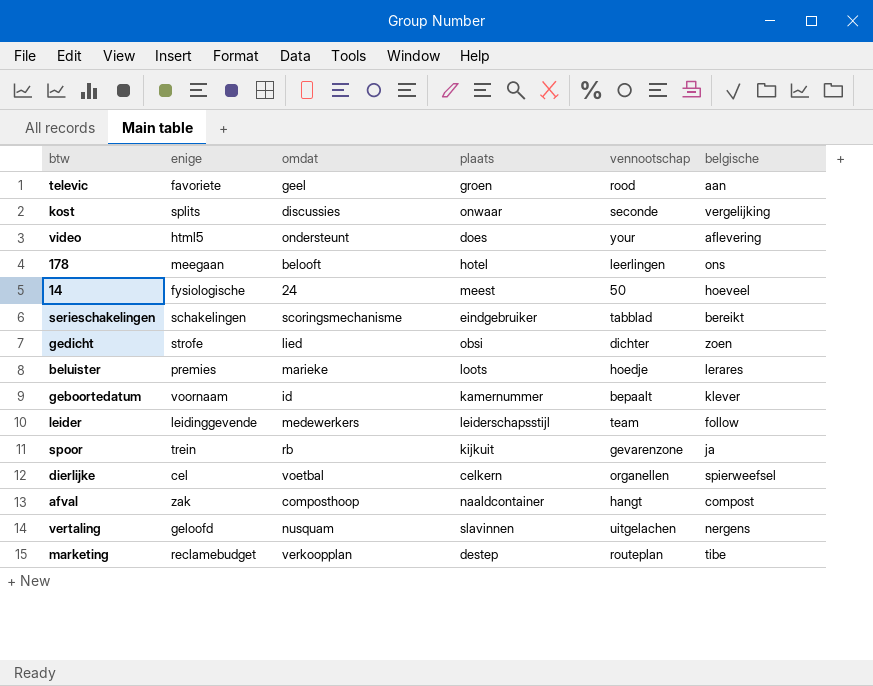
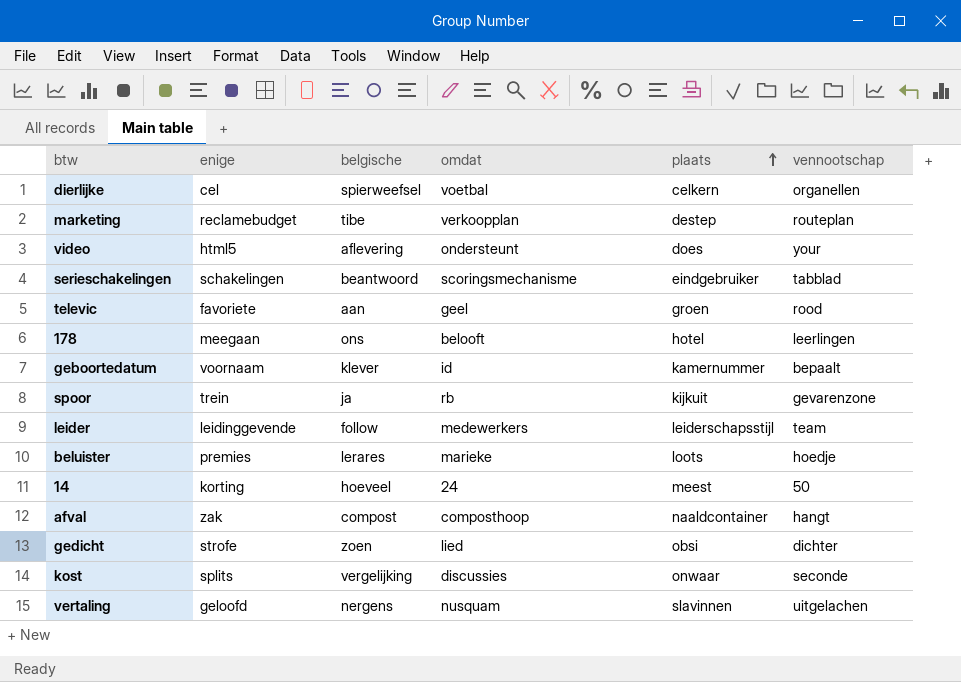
row order: none -> plaats ascending
column belgische | position: 6 -> 3
serieschakelingen | belgische: bereikt -> beantwoord
14 | enige: fysiologische -> korting

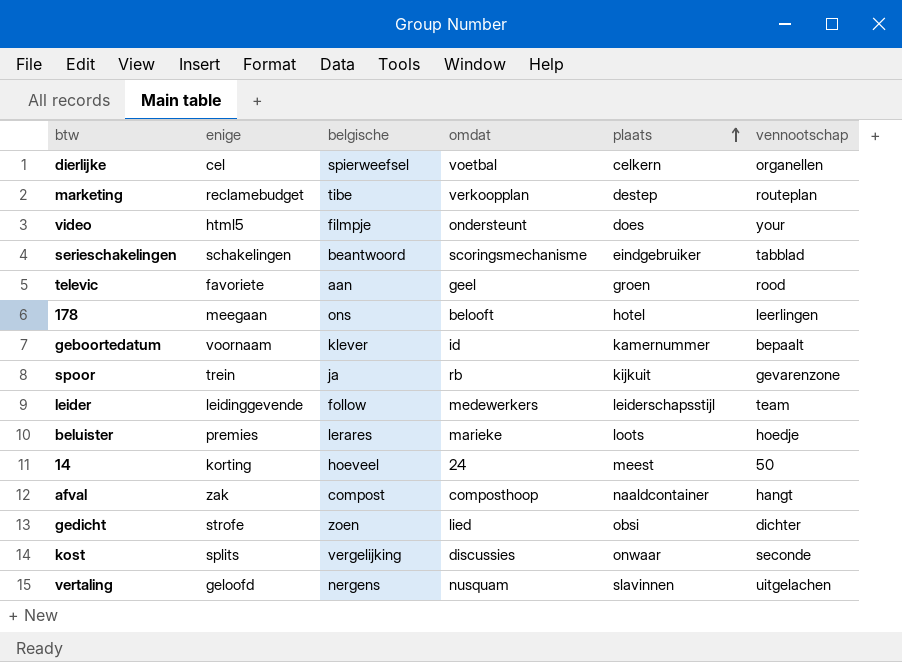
video | belgische: aflevering -> filmpje

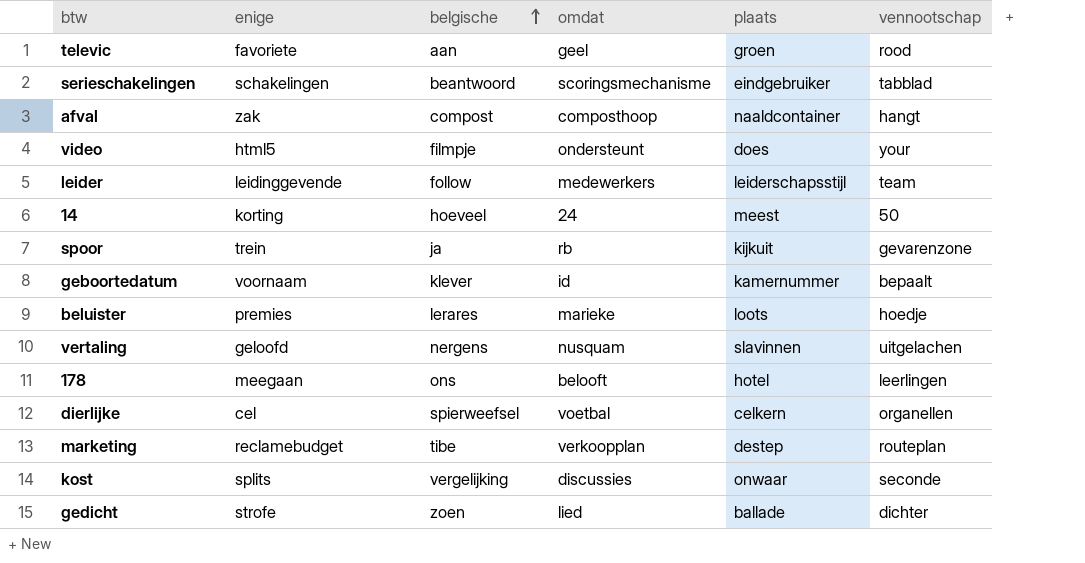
row order: plaats ascending -> belgische ascending
gedicht | plaats: obsi -> ballade

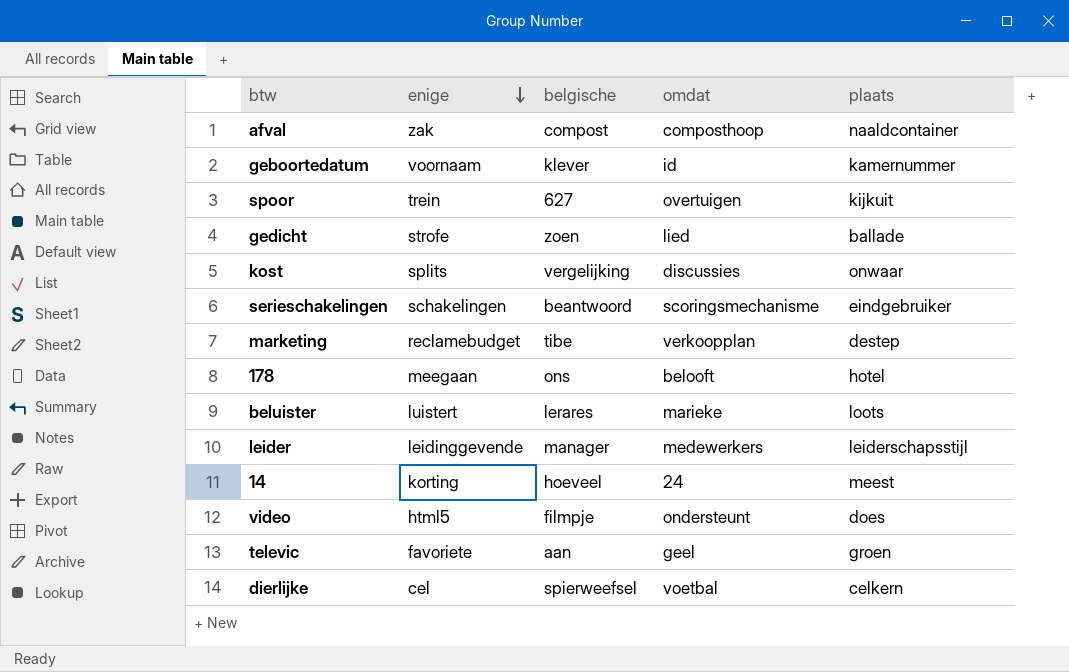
row order: belgische ascending -> enige descending
column vennootschap | position: 6 -> none
row vertaling: geloofd | nergens | nusquam | slavinnen | uitgelachen -> none
spoor | belgische: ja -> 627
spoor | omdat: rb -> overtuigen
beluister | enige: premies -> luistert
leider | belgische: follow -> manager

